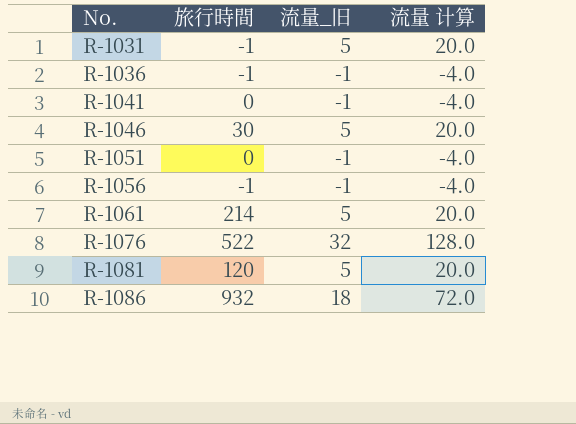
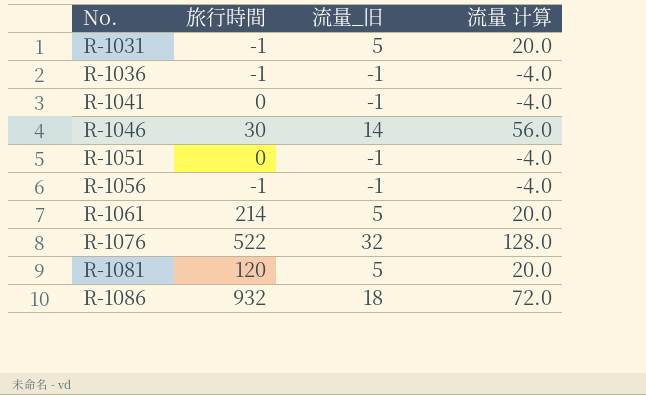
R-1046 | 流量_旧: 5 -> 14
R-1046 | 流量 计算: 20.0 -> 56.0

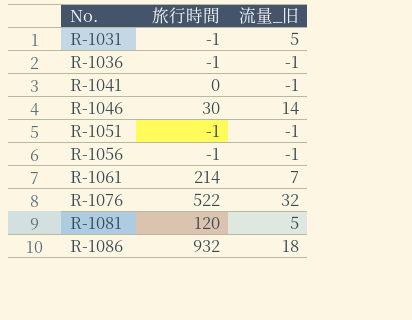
column 流量 计算 | formula: [流量_旧] * 4 -> none
R-1051 | 旅行時間: 0 -> -1
R-1061 | 流量_旧: 5 -> 7

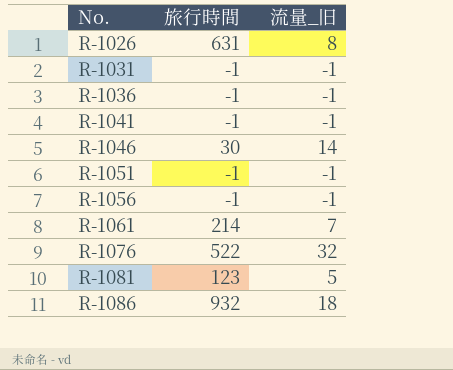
row R-1026: none -> 631 | 8
R-1031 | 流量_旧: 5 -> -1
R-1041 | 旅行時間: 0 -> -1
R-1081 | 旅行時間: 120 -> 123

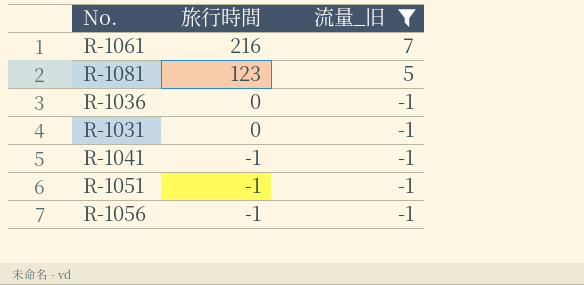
filter: none -> 流量_旧 <= 7
row order: No. ascending -> 旅行時間 descending
R-1061 | 旅行時間: 214 -> 216
R-1036 | 旅行時間: -1 -> 0
R-1031 | 旅行時間: -1 -> 0

